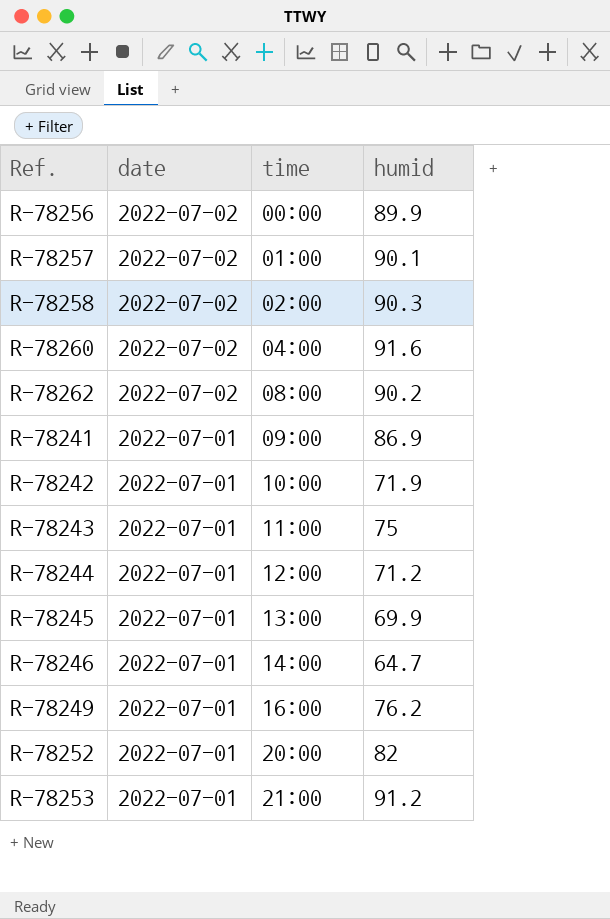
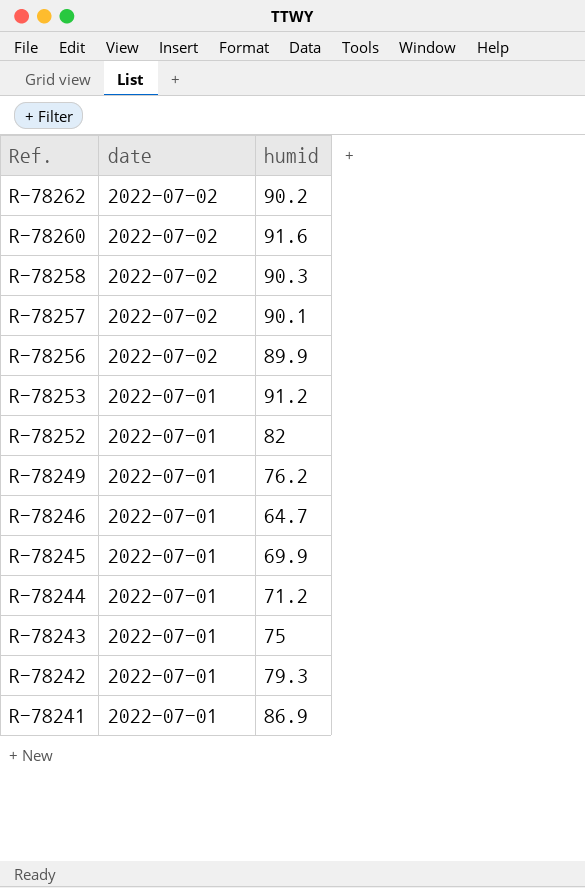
row order: date descending -> Ref. descending
column time | position: 3 -> none
R-78242 | humid: 71.9 -> 79.3

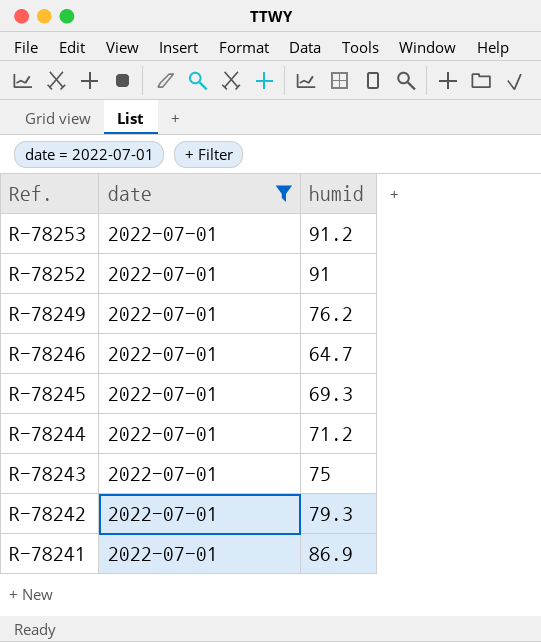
filter: none -> date = 2022-07-01
R-78252 | humid: 82 -> 91
R-78245 | humid: 69.9 -> 69.3

